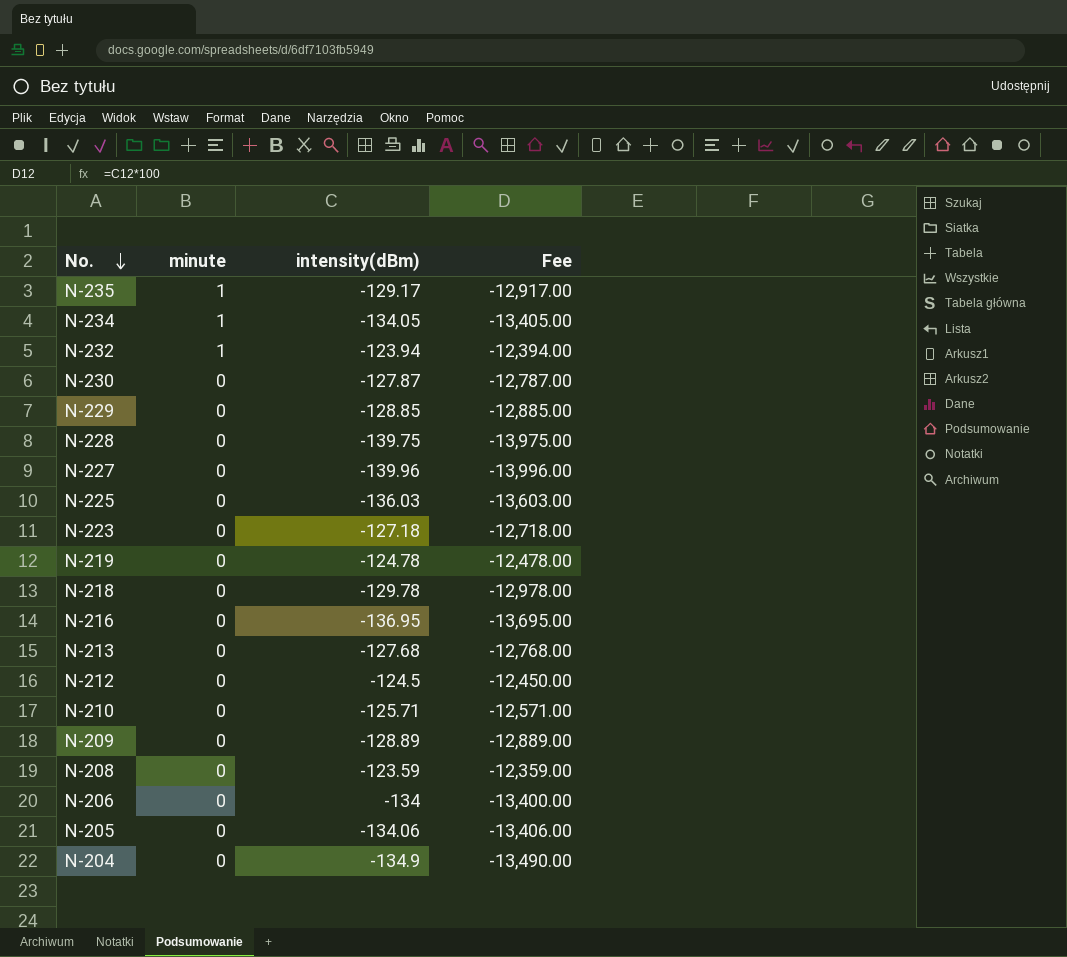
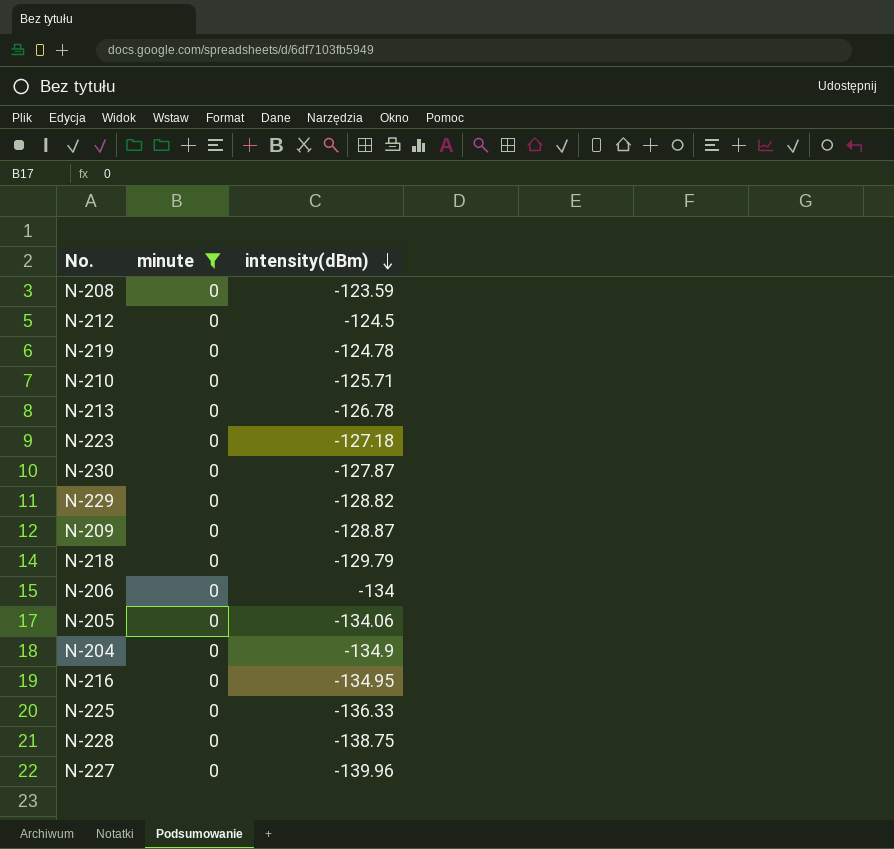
filter: none -> minute = 0
row order: No. descending -> intensity(dBm) descending
column Fee | formula: [intensity(dBm)] * 100 -> none
N-213 | intensity(dBm): -127.68 -> -126.78
N-229 | intensity(dBm): -128.85 -> -128.82
N-209 | intensity(dBm): -128.89 -> -128.87
N-218 | intensity(dBm): -129.78 -> -129.79
N-216 | intensity(dBm): -136.95 -> -134.95
N-225 | intensity(dBm): -136.03 -> -136.33
N-228 | intensity(dBm): -139.75 -> -138.75

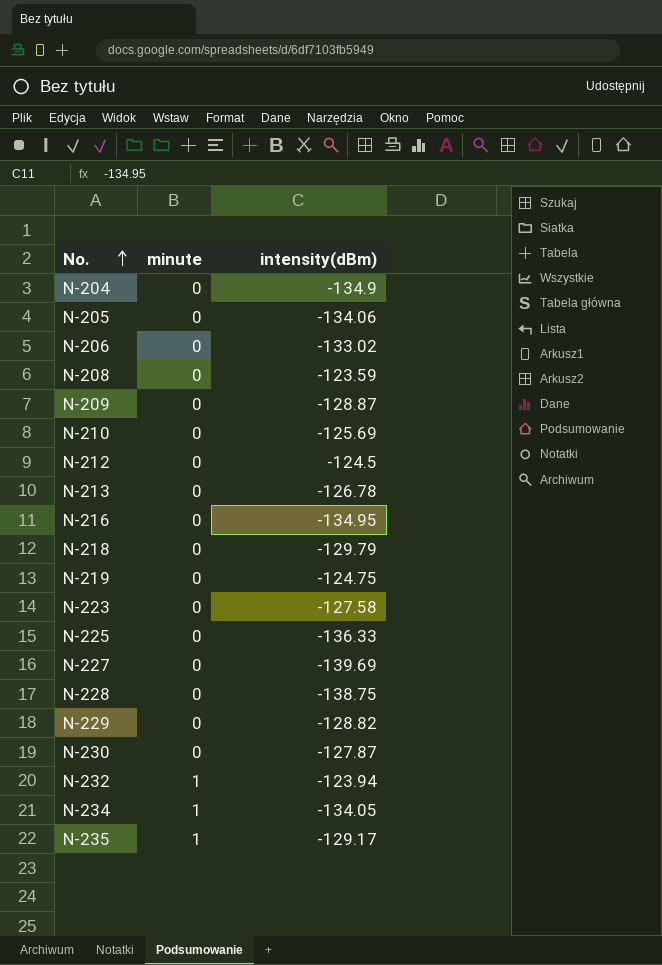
filter: minute = 0 -> none
row order: intensity(dBm) descending -> No. ascending
N-206 | intensity(dBm): -134 -> -133.02
N-210 | intensity(dBm): -125.71 -> -125.69
N-219 | intensity(dBm): -124.78 -> -124.75
N-223 | intensity(dBm): -127.18 -> -127.58
N-227 | intensity(dBm): -139.96 -> -139.69

